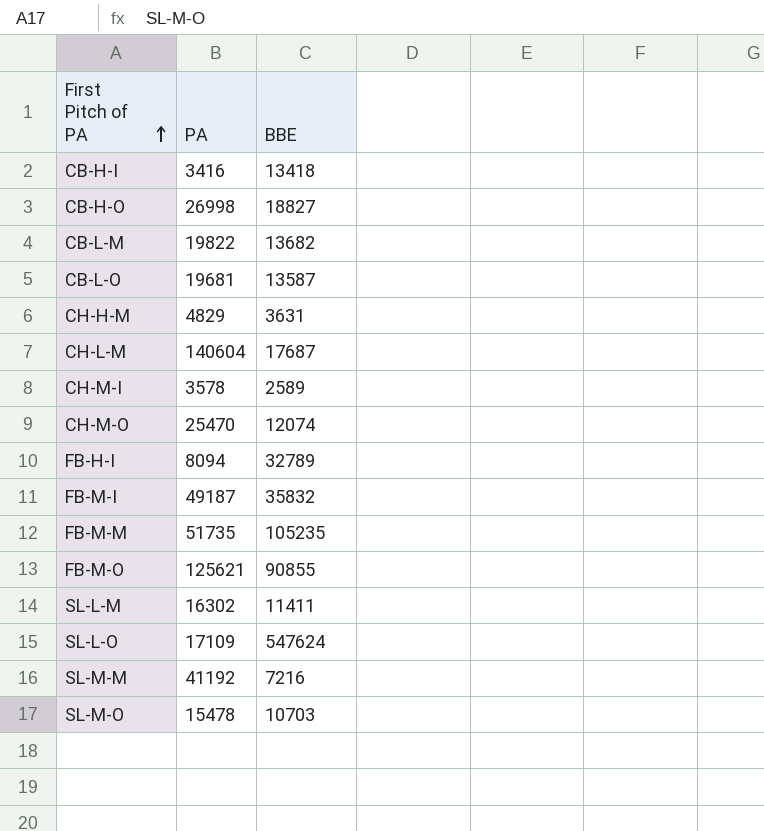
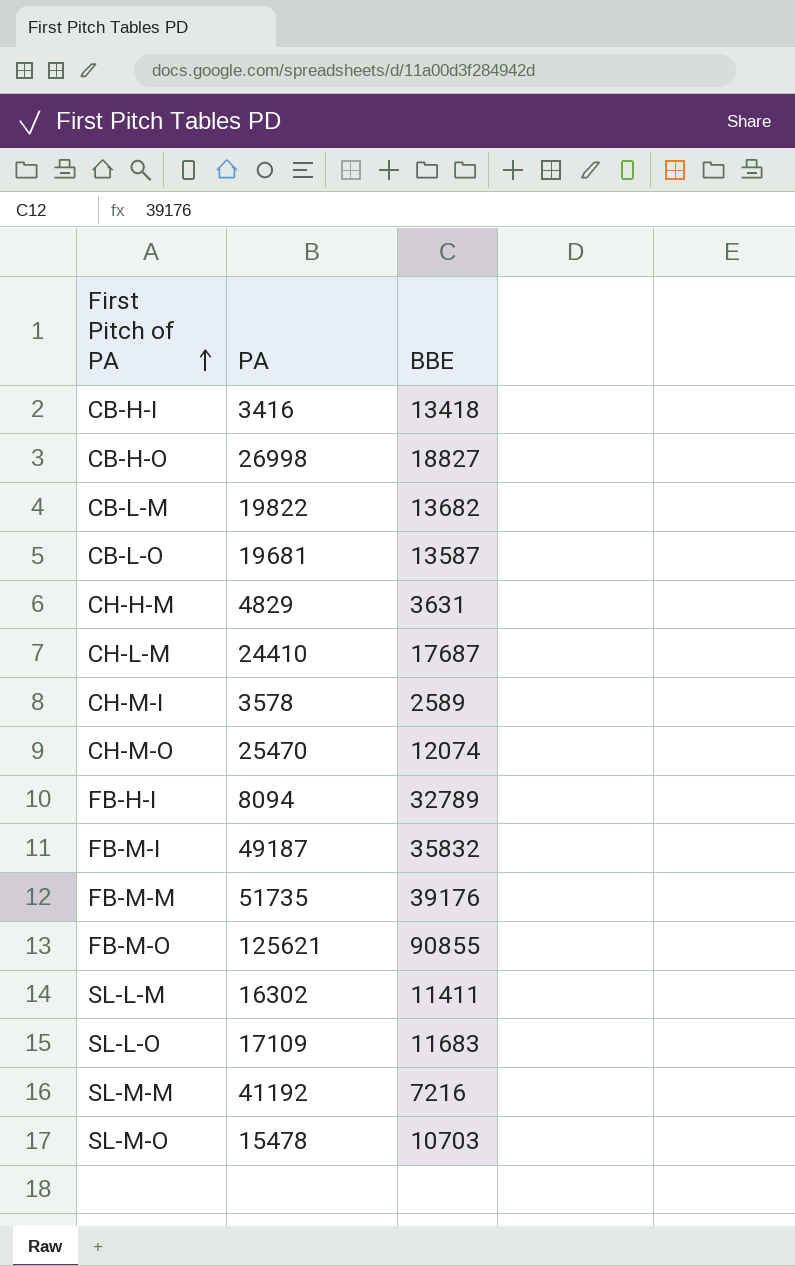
CH-L-M | PA: 140604 -> 24410
FB-M-M | BBE: 105235 -> 39176
SL-L-O | BBE: 547624 -> 11683

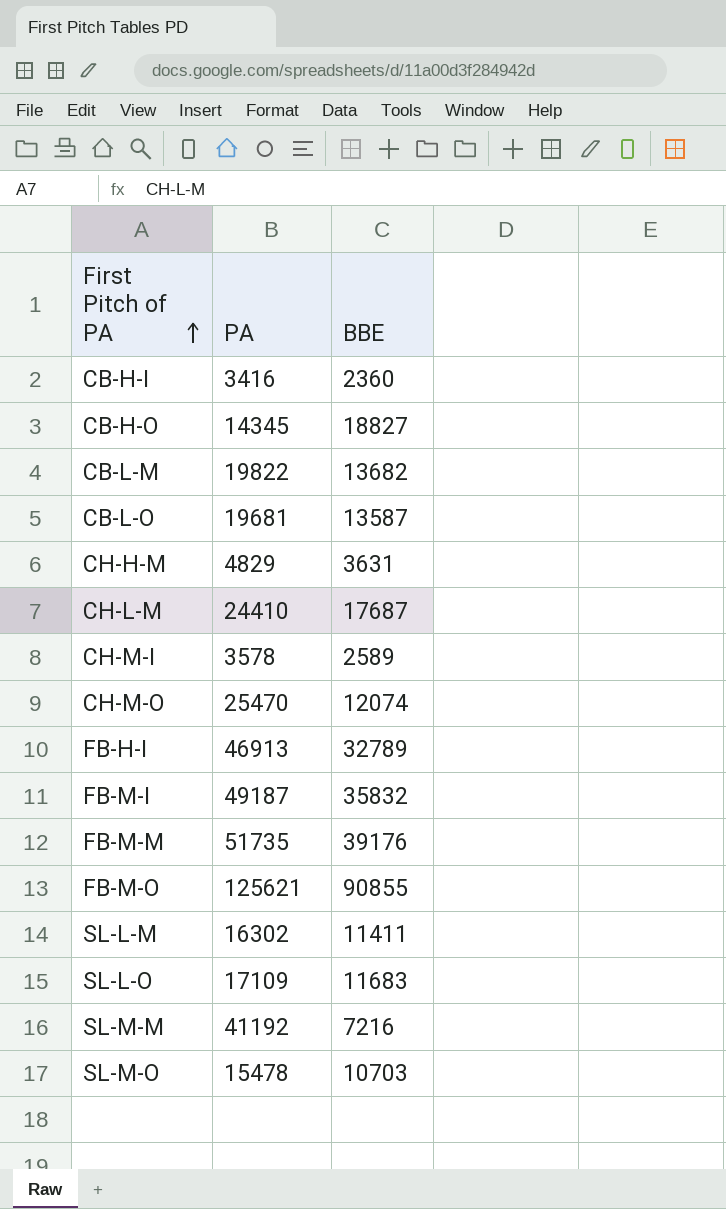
CB-H-I | BBE: 13418 -> 2360
CB-H-O | PA: 26998 -> 14345
FB-H-I | PA: 8094 -> 46913

